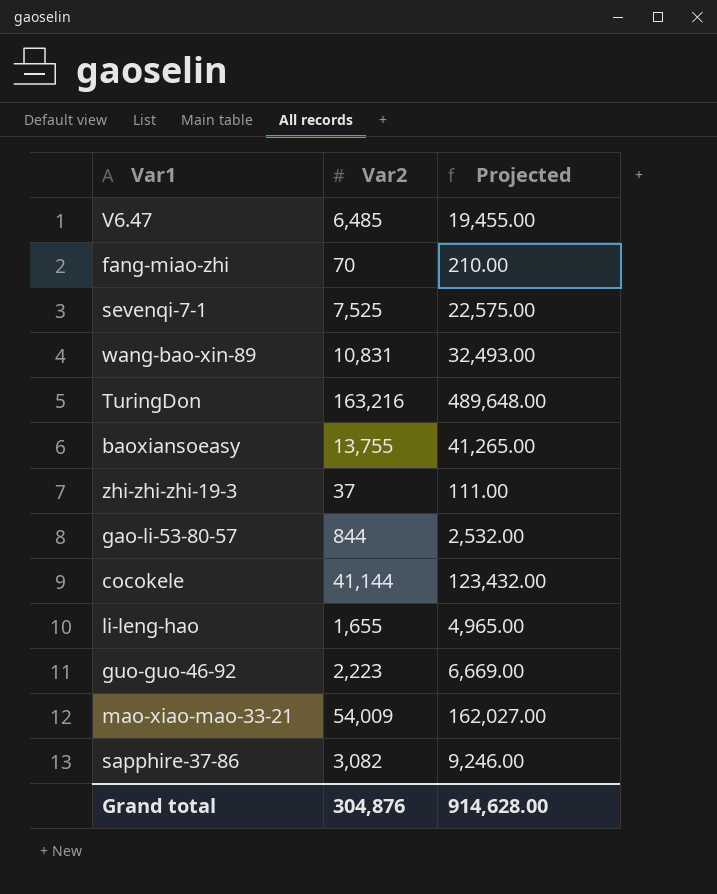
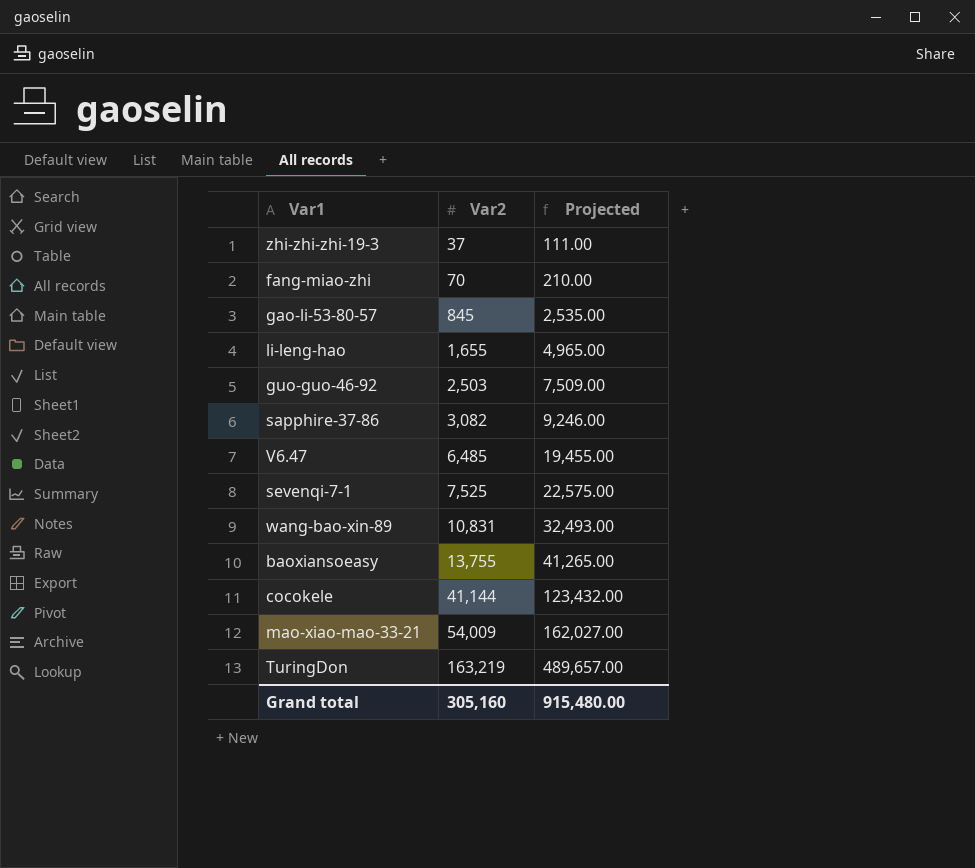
row order: none -> Var2 ascending
gao-li-53-80-57 | Var2: 844 -> 845
gao-li-53-80-57 | Projected: 2,532.00 -> 2,535.00
guo-guo-46-92 | Var2: 2,223 -> 2,503
guo-guo-46-92 | Projected: 6,669.00 -> 7,509.00
TuringDon | Var2: 163,216 -> 163,219
TuringDon | Projected: 489,648.00 -> 489,657.00
Grand total | Var2: 304,876 -> 305,160
Grand total | Projected: 914,628.00 -> 915,480.00

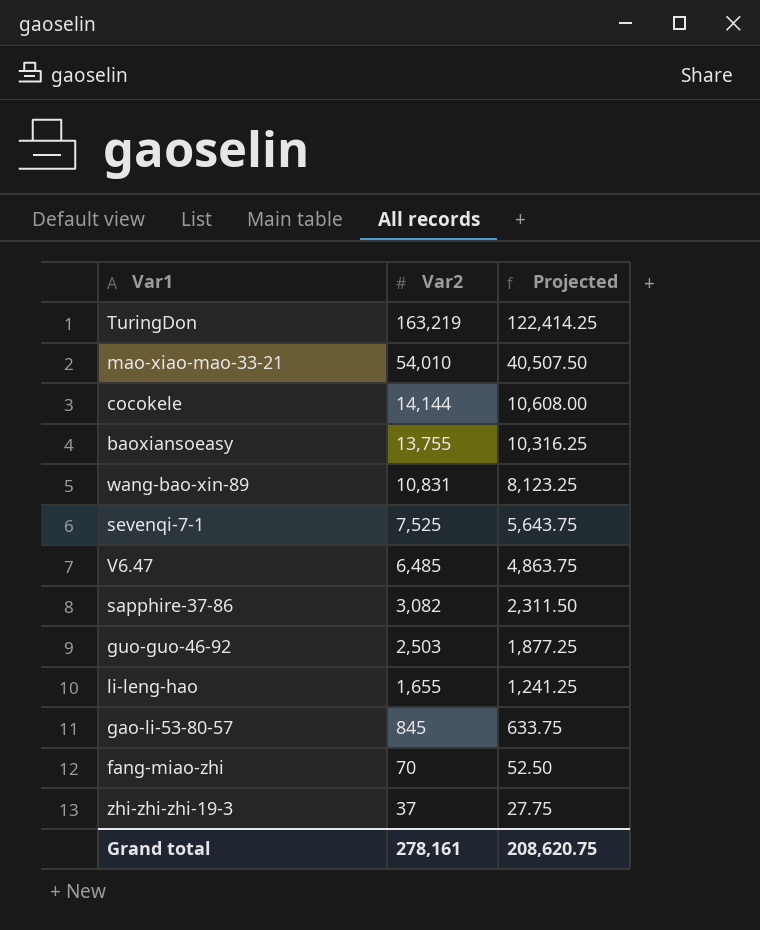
row order: Var2 ascending -> Var2 descending
column Projected | formula: [Var2] * 3 -> [Var2] * 0.75
mao-xiao-mao-33-21 | Var2: 54,009 -> 54,010
cocokele | Var2: 41,144 -> 14,144
Grand total | Var2: 305,160 -> 278,161
Grand total | Projected: 915,480.00 -> 208,620.75

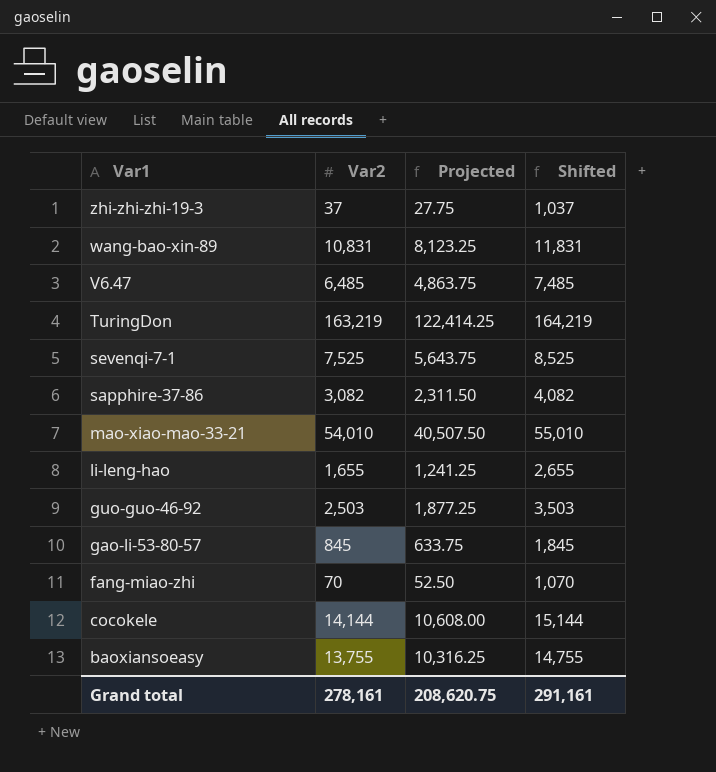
row order: Var2 descending -> Var1 descending
column Shifted | formula: none -> [Var2] + 1000

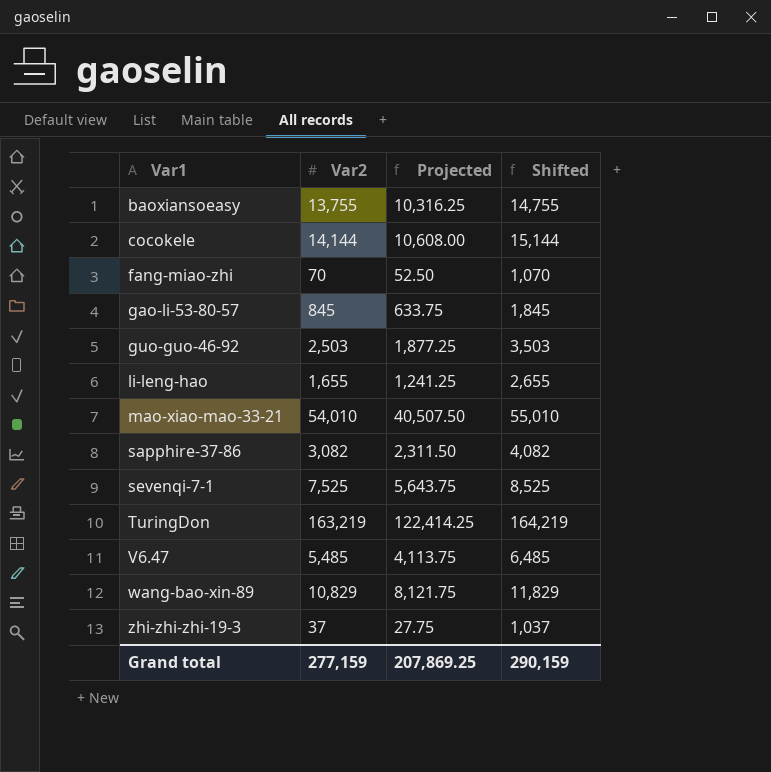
row order: Var1 descending -> Var1 ascending
V6.47 | Var2: 6,485 -> 5,485
V6.47 | Projected: 4,863.75 -> 4,113.75
V6.47 | Shifted: 7,485 -> 6,485
wang-bao-xin-89 | Var2: 10,831 -> 10,829
wang-bao-xin-89 | Projected: 8,123.25 -> 8,121.75
wang-bao-xin-89 | Shifted: 11,831 -> 11,829
Grand total | Var2: 278,161 -> 277,159
Grand total | Projected: 208,620.75 -> 207,869.25
Grand total | Shifted: 291,161 -> 290,159

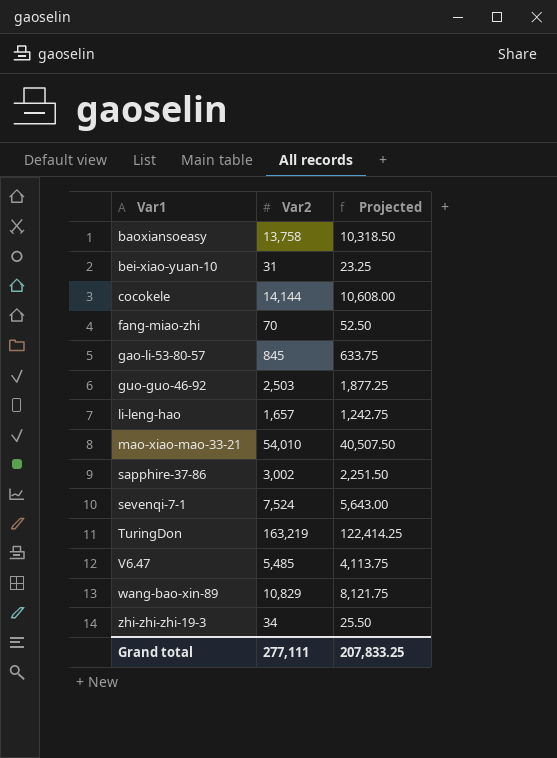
column Shifted | formula: [Var2] + 1000 -> none
baoxiansoeasy | Var2: 13,755 -> 13,758
baoxiansoeasy | Projected: 10,316.25 -> 10,318.50
row bei-xiao-yuan-10: none -> 31 | 23.25
li-leng-hao | Var2: 1,655 -> 1,657
li-leng-hao | Projected: 1,241.25 -> 1,242.75
sapphire-37-86 | Var2: 3,082 -> 3,002
sapphire-37-86 | Projected: 2,311.50 -> 2,251.50
sevenqi-7-1 | Var2: 7,525 -> 7,524
sevenqi-7-1 | Projected: 5,643.75 -> 5,643.00
zhi-zhi-zhi-19-3 | Var2: 37 -> 34
zhi-zhi-zhi-19-3 | Projected: 27.75 -> 25.50
Grand total | Var2: 277,159 -> 277,111
Grand total | Projected: 207,869.25 -> 207,833.25

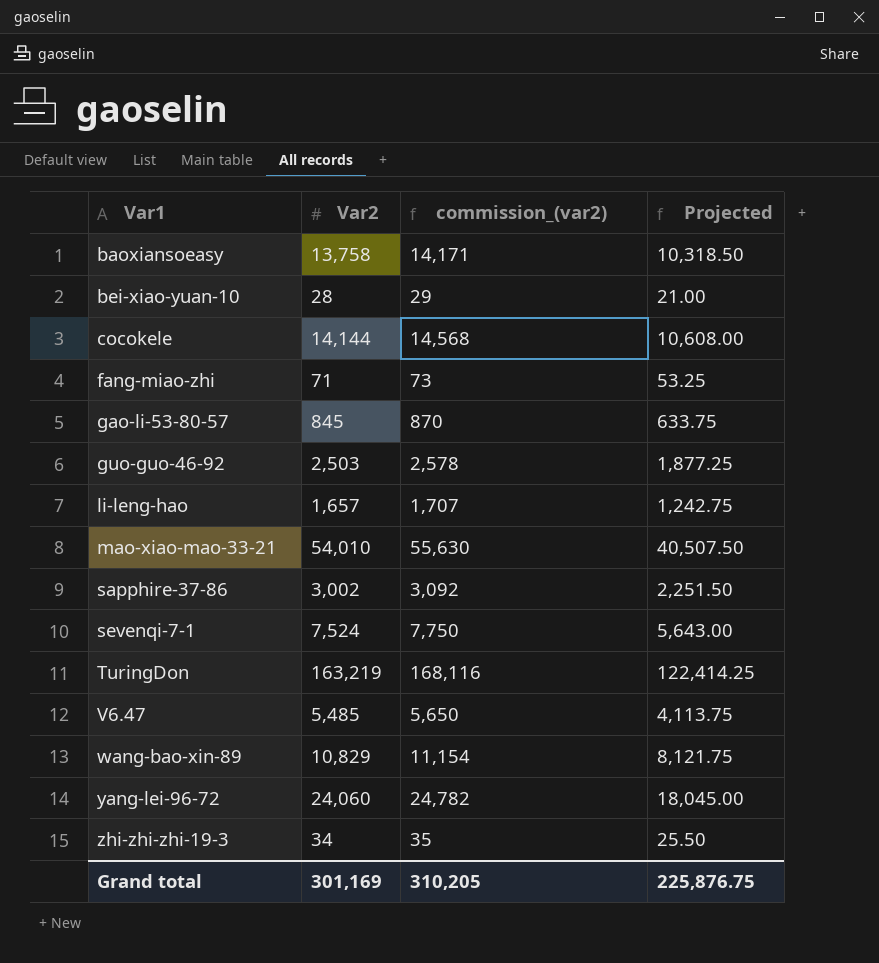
column commission_(var2) | formula: none -> [Var2] * 1.03
bei-xiao-yuan-10 | Var2: 31 -> 28
bei-xiao-yuan-10 | Projected: 23.25 -> 21.00
fang-miao-zhi | Var2: 70 -> 71
fang-miao-zhi | Projected: 52.50 -> 53.25
row yang-lei-96-72: none -> 24,060 | 24,782 | 18,045.00
Grand total | Var2: 277,111 -> 301,169
Grand total | Projected: 207,833.25 -> 225,876.75

